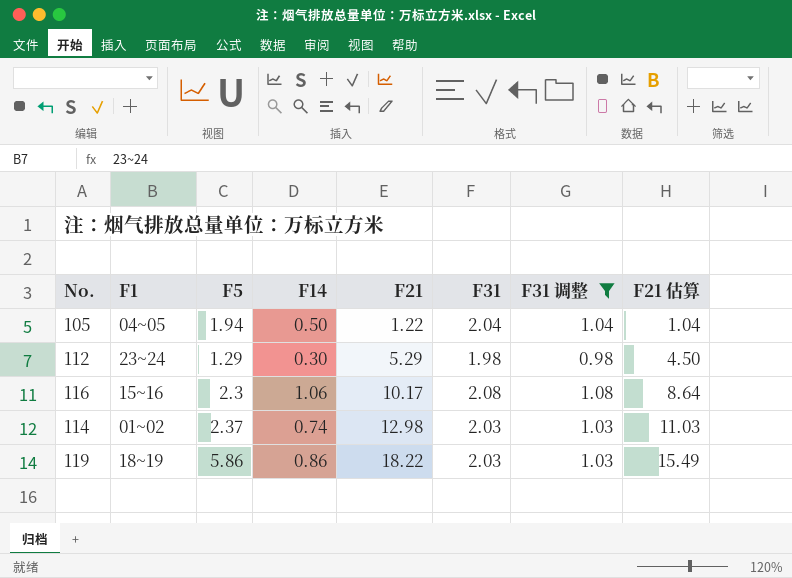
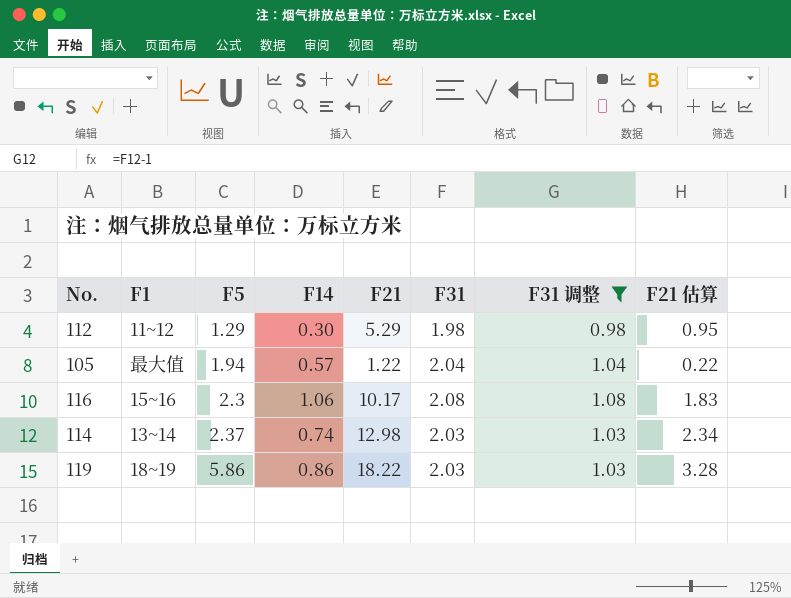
row order: F21 ascending -> F5 ascending
column F21 估算 | formula: [F21] * 0.85 -> [F21] * 0.18
112 | F1: 23~24 -> 11~12
105 | F1: 04~05 -> 最大值
105 | F14: 0.50 -> 0.57
114 | F1: 01~02 -> 13~14

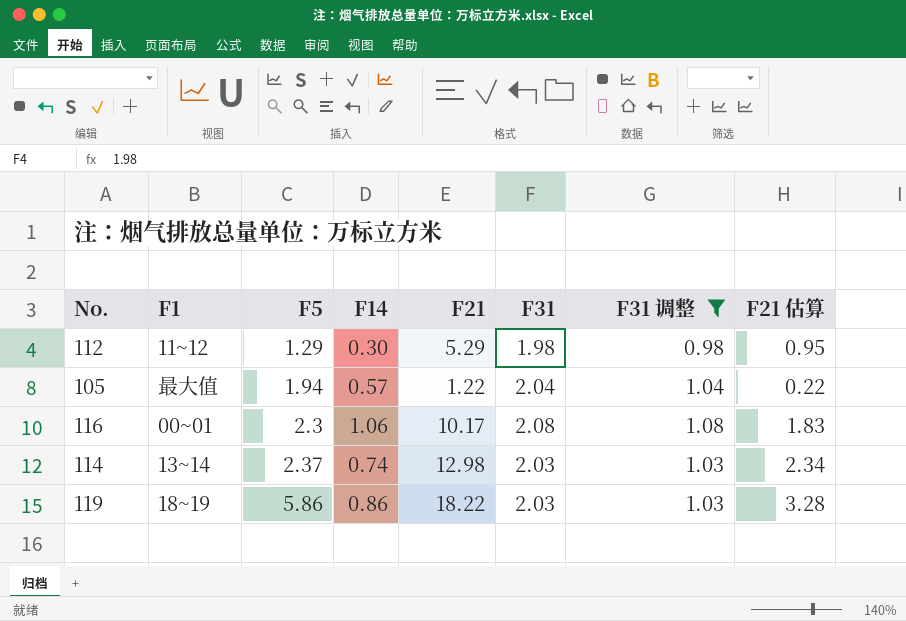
116 | F1: 15~16 -> 00~01

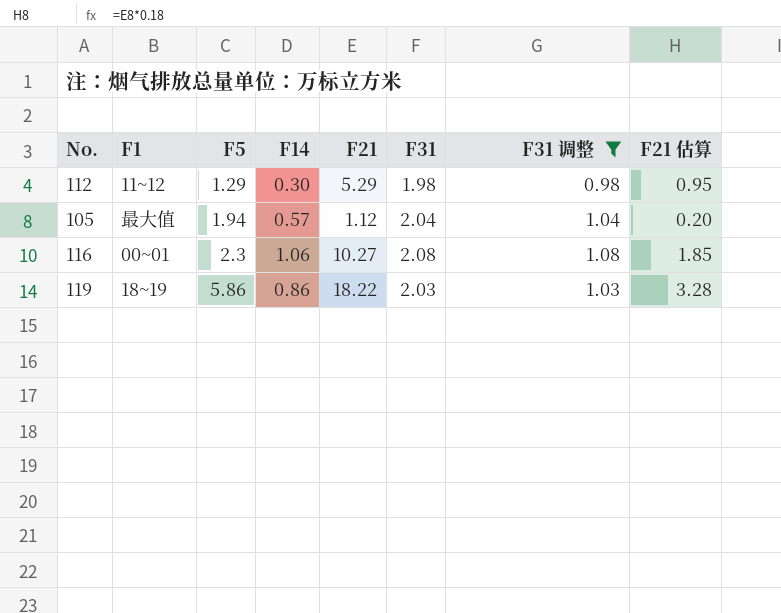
row 114: 13~14 | 2.37 | 0.74 | 12.98 | 2.03 | 1.03 | 2.34 -> none
105 | F21: 1.22 -> 1.12
105 | F21 估算: 0.22 -> 0.20
116 | F21: 10.17 -> 10.27
116 | F21 估算: 1.83 -> 1.85

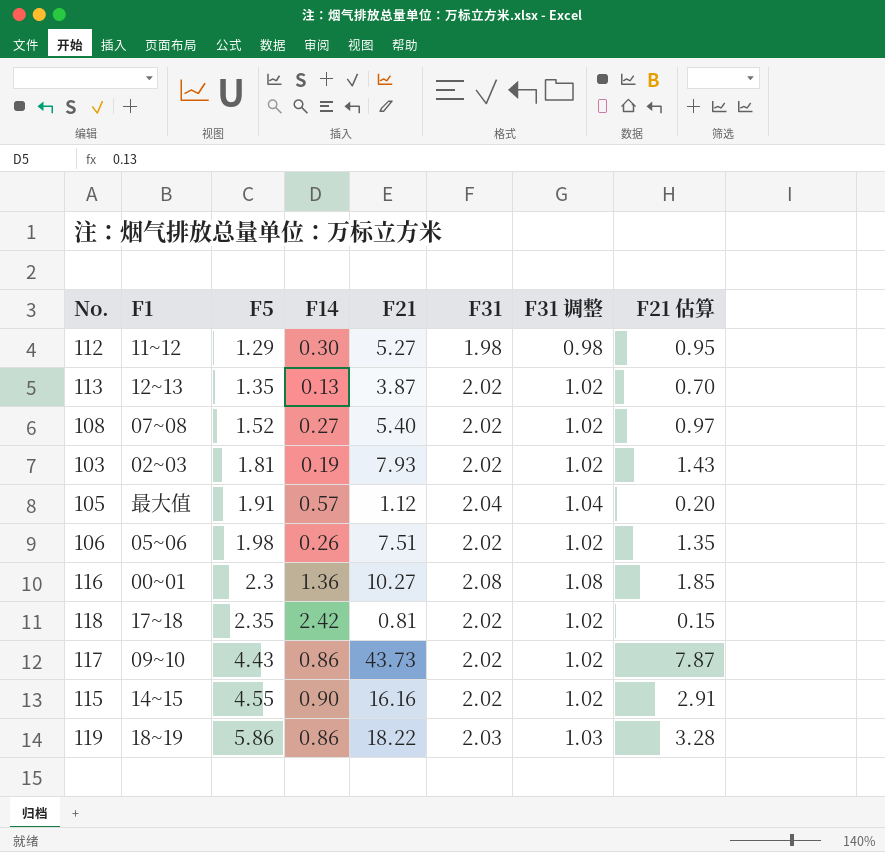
filter: F31 调整 != 1.02 -> none
112 | F21: 5.29 -> 5.27
105 | F5: 1.94 -> 1.91
116 | F14: 1.06 -> 1.36

